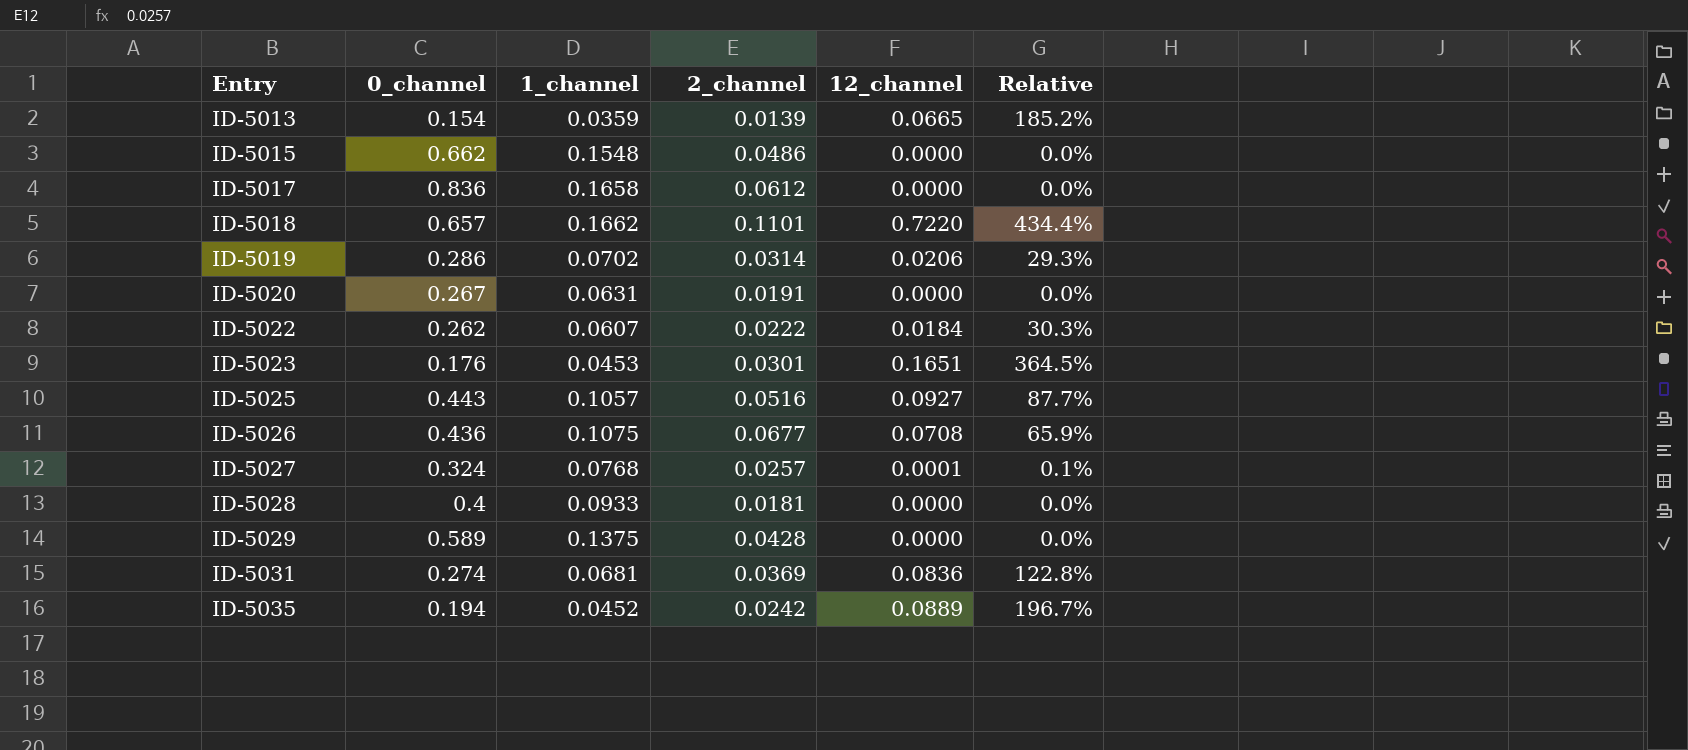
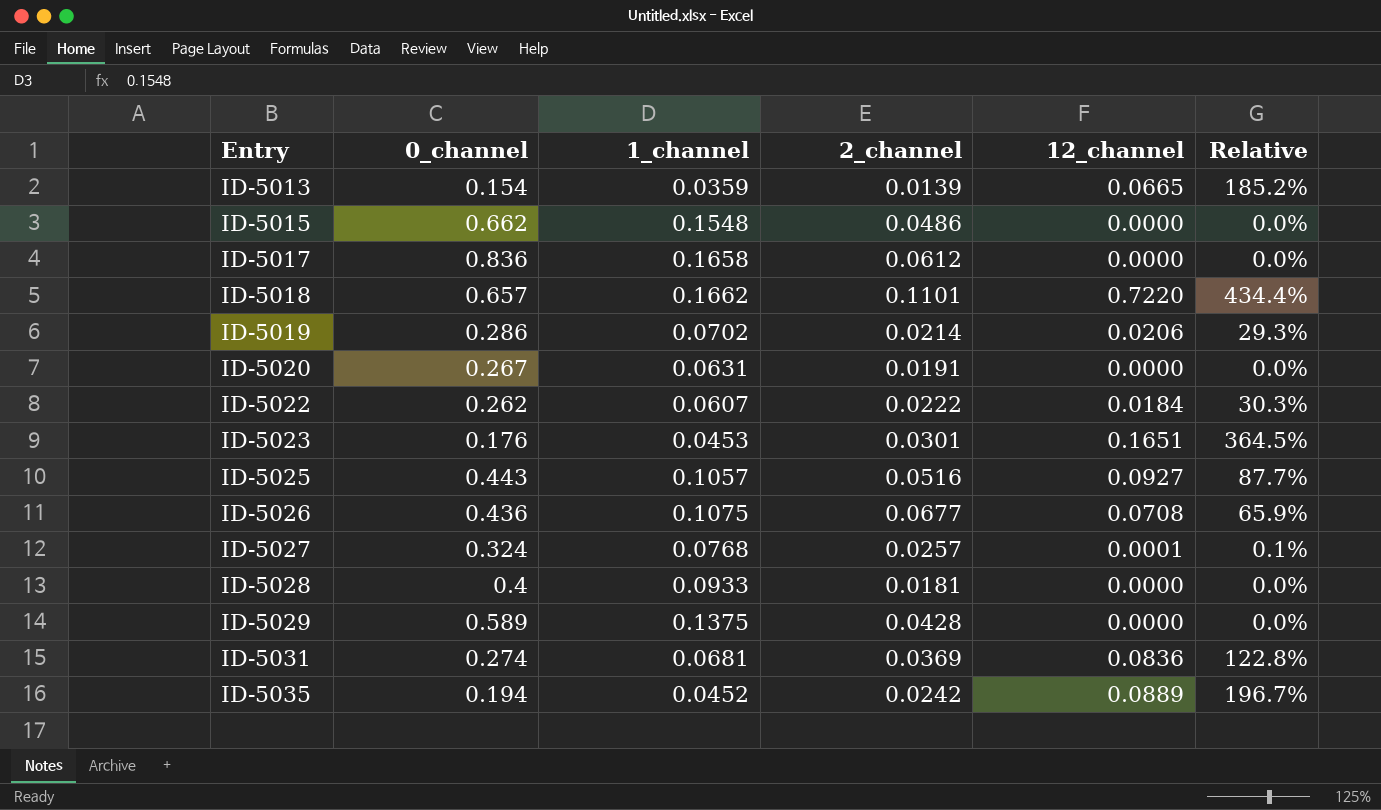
ID-5019 | 2_channel: 0.0314 -> 0.0214

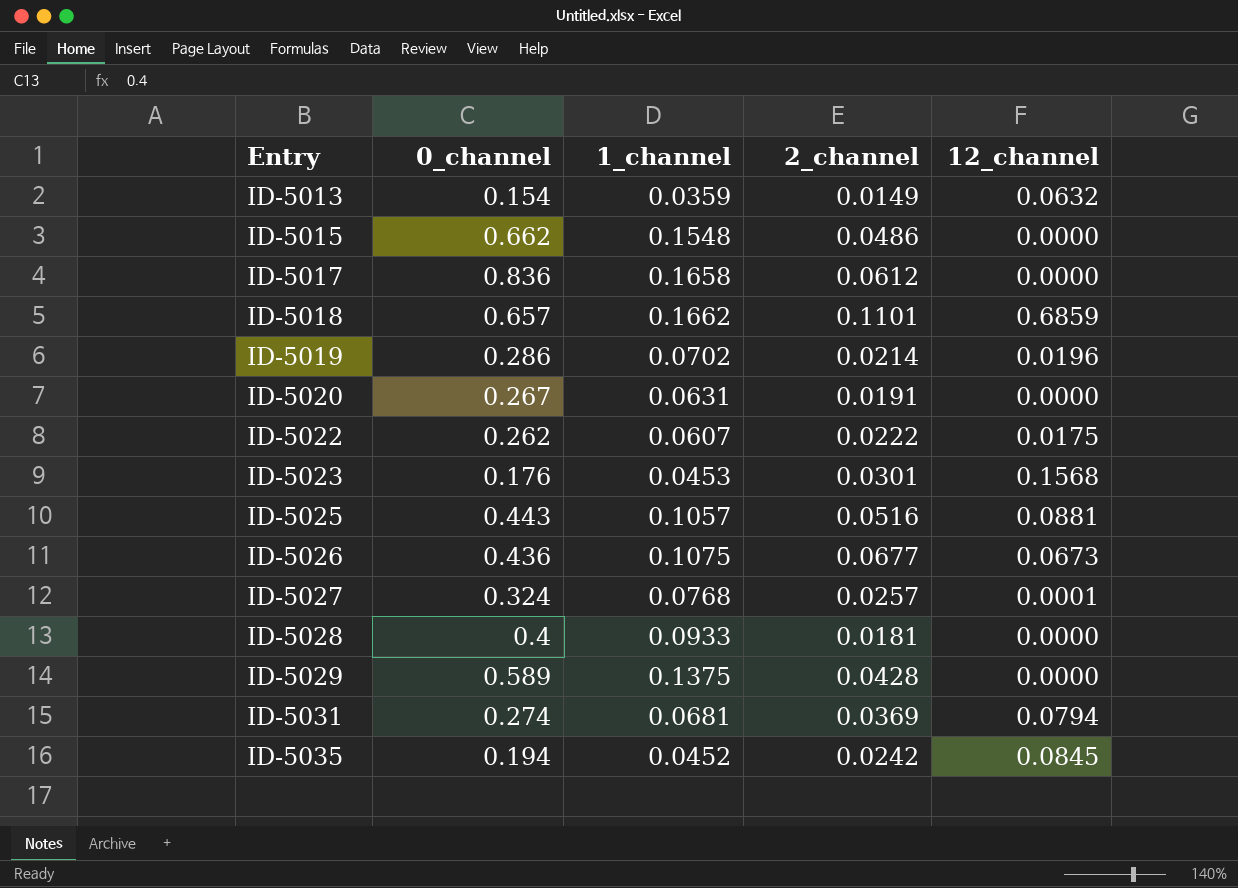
column Relative | formula: [12_channel] / [1_channel] -> none
ID-5013 | 2_channel: 0.0139 -> 0.0149
ID-5013 | 12_channel: 0.0665 -> 0.0632
ID-5018 | 12_channel: 0.7220 -> 0.6859
ID-5019 | 12_channel: 0.0206 -> 0.0196
ID-5022 | 12_channel: 0.0184 -> 0.0175
ID-5023 | 12_channel: 0.1651 -> 0.1568
ID-5025 | 12_channel: 0.0927 -> 0.0881
ID-5026 | 12_channel: 0.0708 -> 0.0673
ID-5031 | 12_channel: 0.0836 -> 0.0794
ID-5035 | 12_channel: 0.0889 -> 0.0845

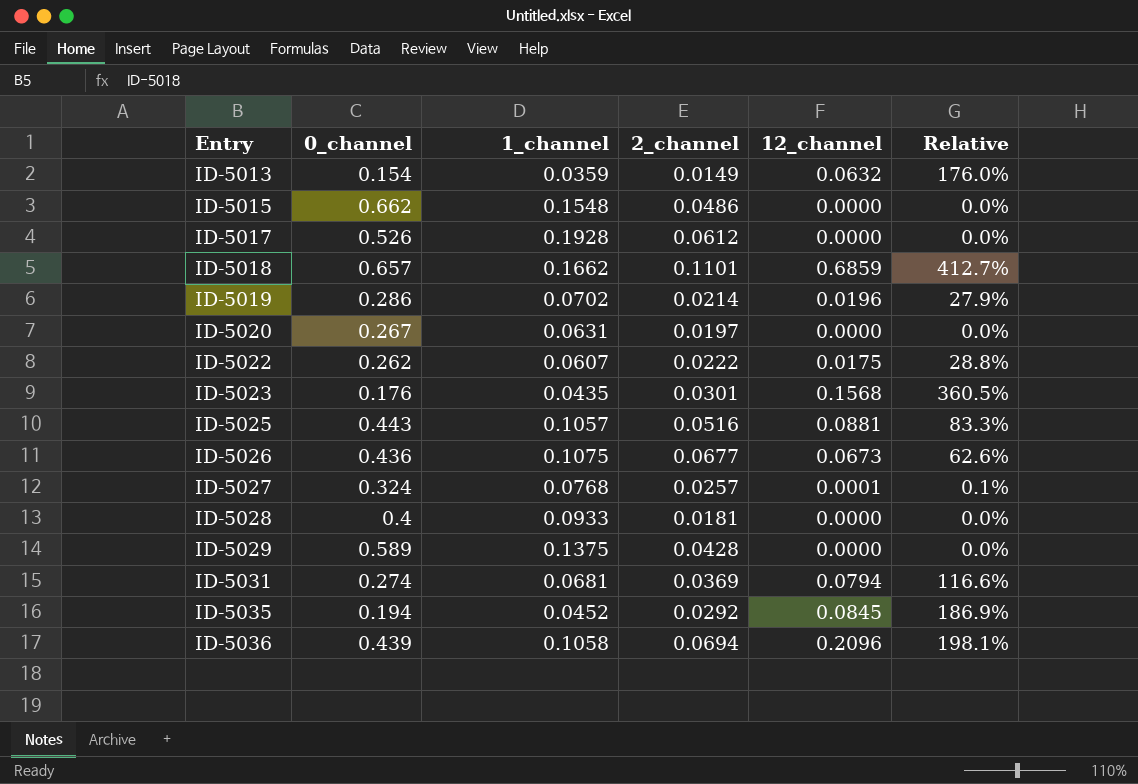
column Relative | formula: none -> [12_channel] / [1_channel]
ID-5017 | 0_channel: 0.836 -> 0.526
ID-5017 | 1_channel: 0.1658 -> 0.1928
ID-5020 | 2_channel: 0.0191 -> 0.0197
ID-5023 | 1_channel: 0.0453 -> 0.0435
ID-5035 | 2_channel: 0.0242 -> 0.0292
row ID-5036: none -> 0.439 | 0.1058 | 0.0694 | 0.2096 | 198.1%

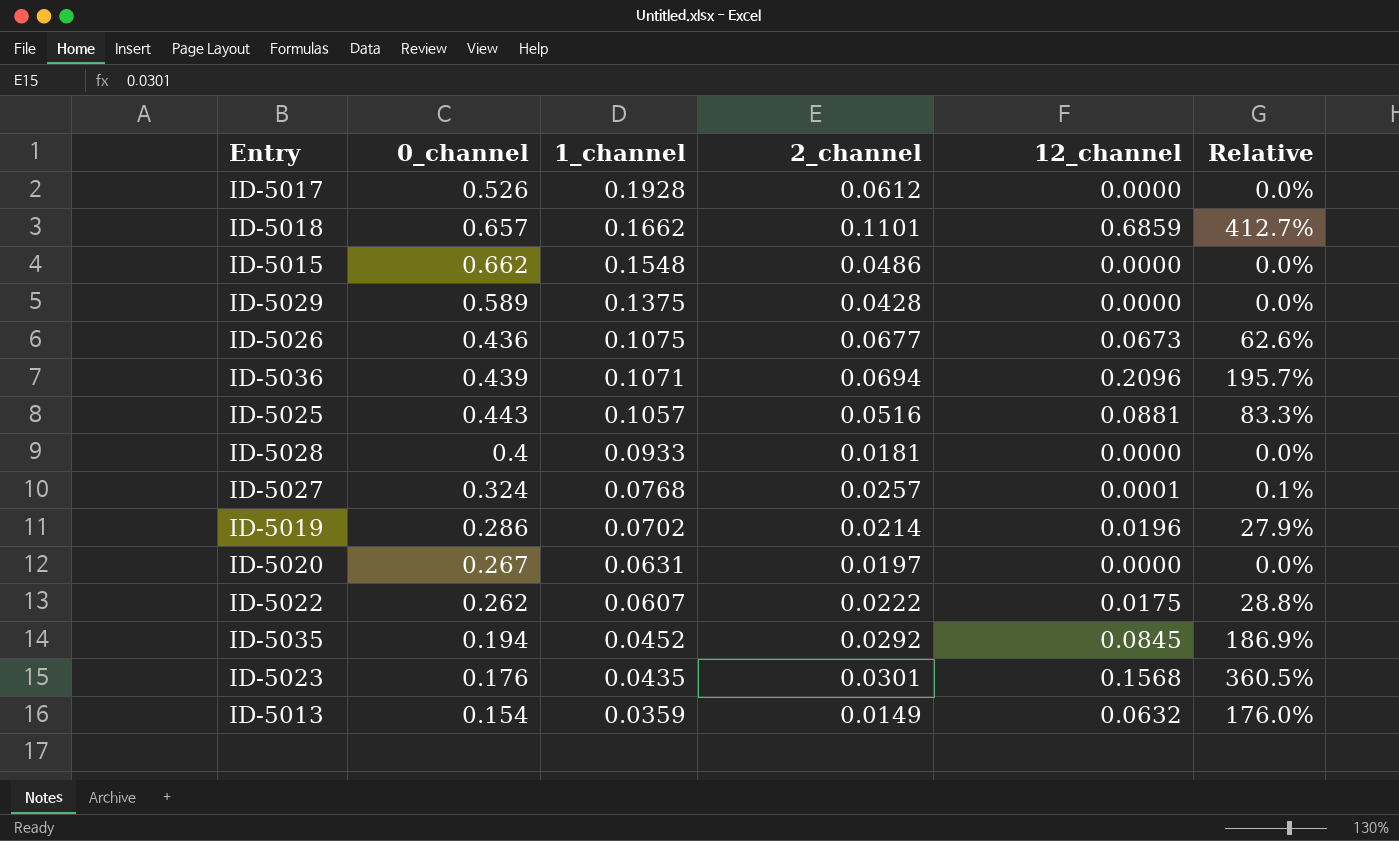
row order: Entry ascending -> 1_channel descending
row ID-5031: 0.274 | 0.0681 | 0.0369 | 0.0794 | 116.6% -> none
ID-5036 | 1_channel: 0.1058 -> 0.1071
ID-5036 | Relative: 198.1% -> 195.7%

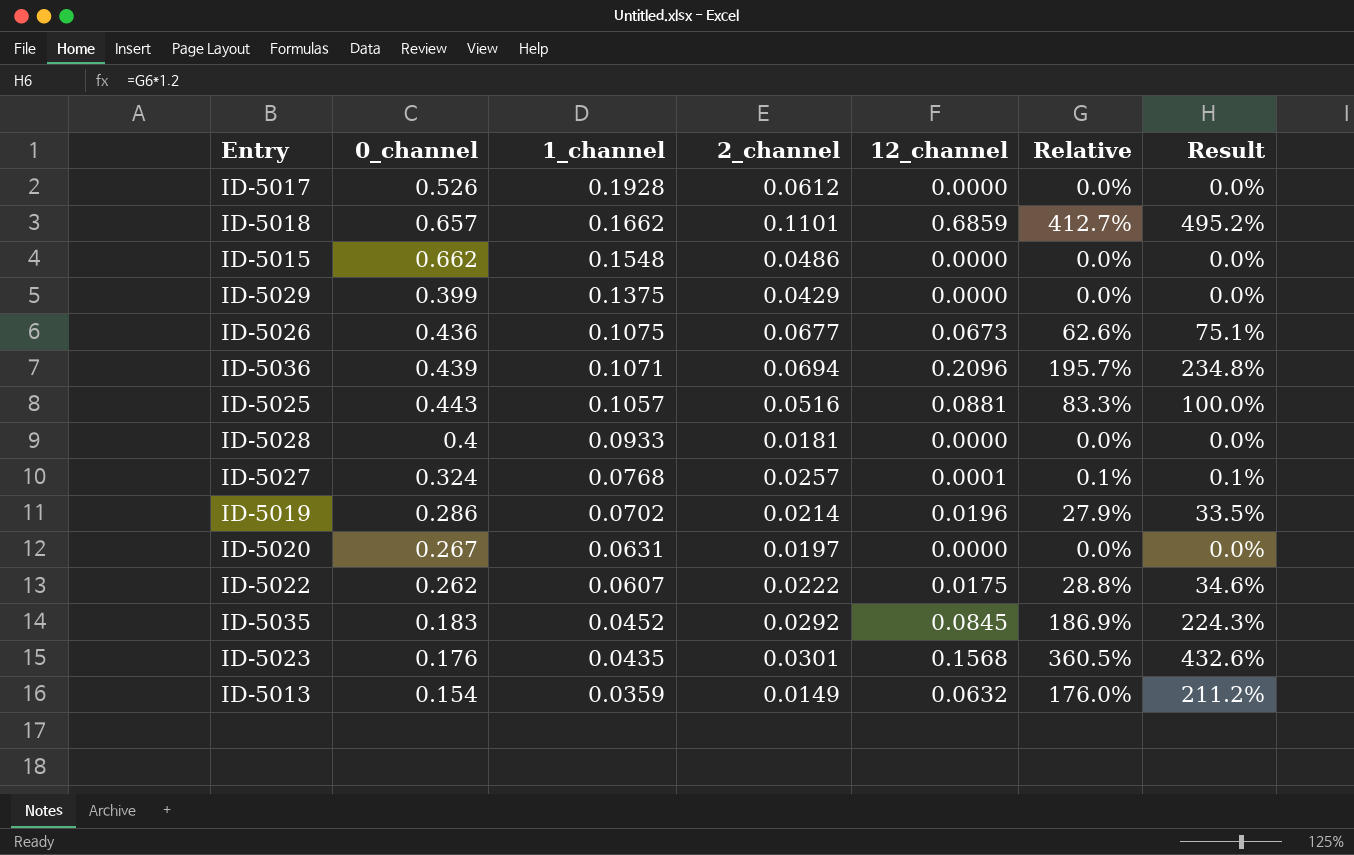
column Result | formula: none -> [Relative] * 1.2
ID-5029 | 0_channel: 0.589 -> 0.399
ID-5029 | 2_channel: 0.0428 -> 0.0429
ID-5035 | 0_channel: 0.194 -> 0.183

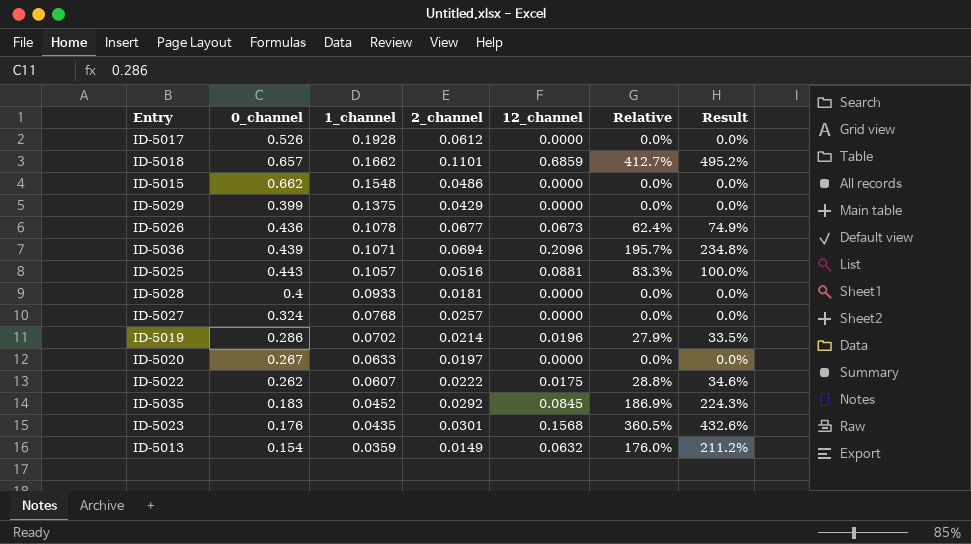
ID-5026 | 1_channel: 0.1075 -> 0.1078
ID-5026 | Relative: 62.6% -> 62.4%
ID-5026 | Result: 75.1% -> 74.9%
ID-5027 | 12_channel: 0.0001 -> 0.0000
ID-5027 | Relative: 0.1% -> 0.0%
ID-5027 | Result: 0.1% -> 0.0%
ID-5020 | 1_channel: 0.0631 -> 0.0633

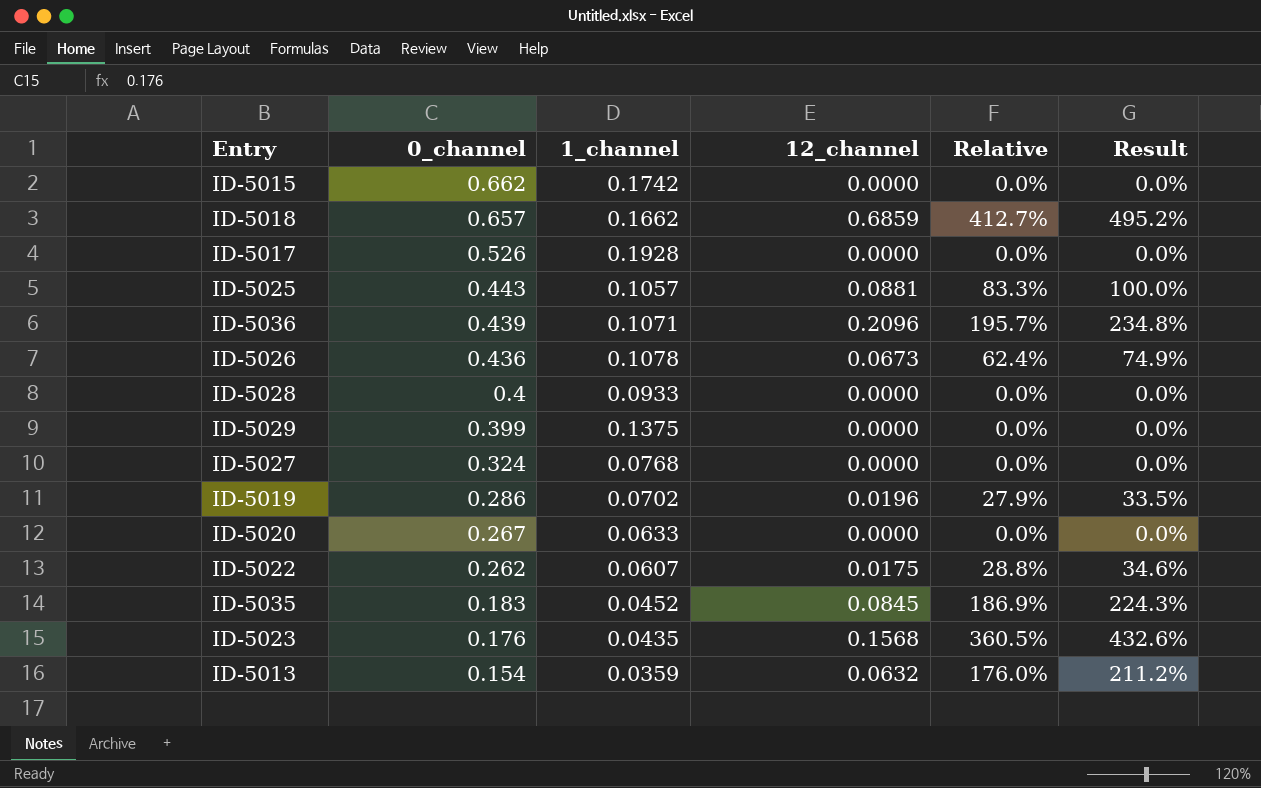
row order: 1_channel descending -> 0_channel descending
column 2_channel | position: 4 -> none
ID-5015 | 1_channel: 0.1548 -> 0.1742

